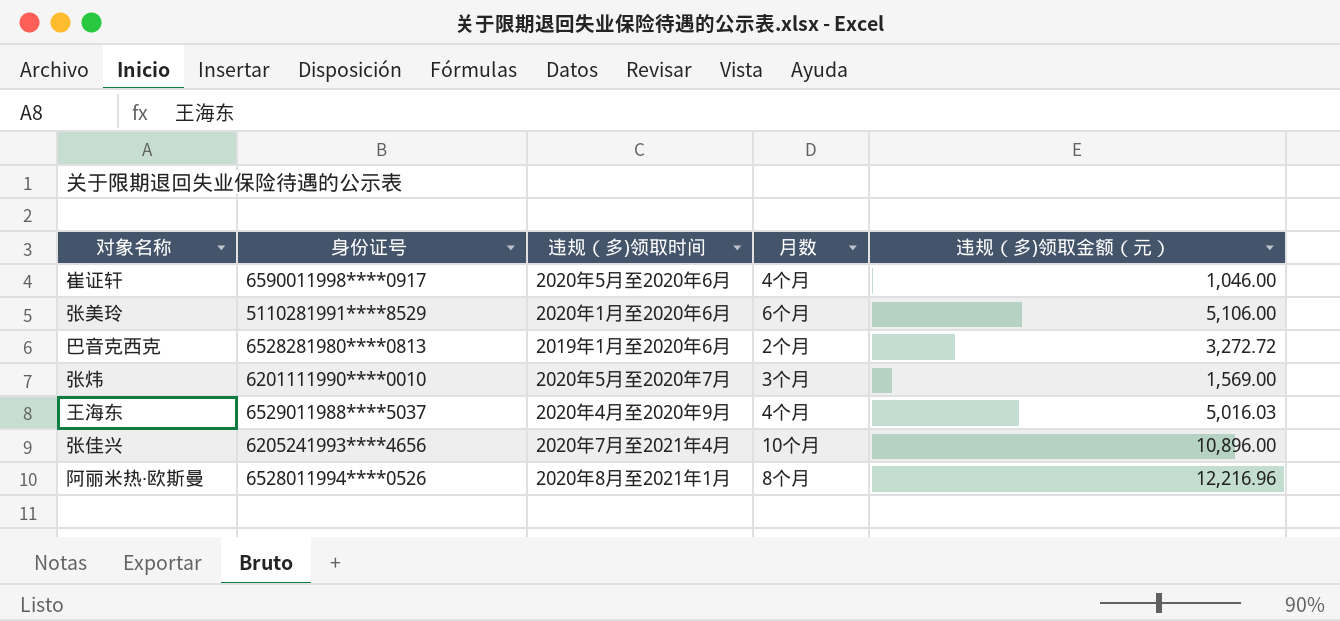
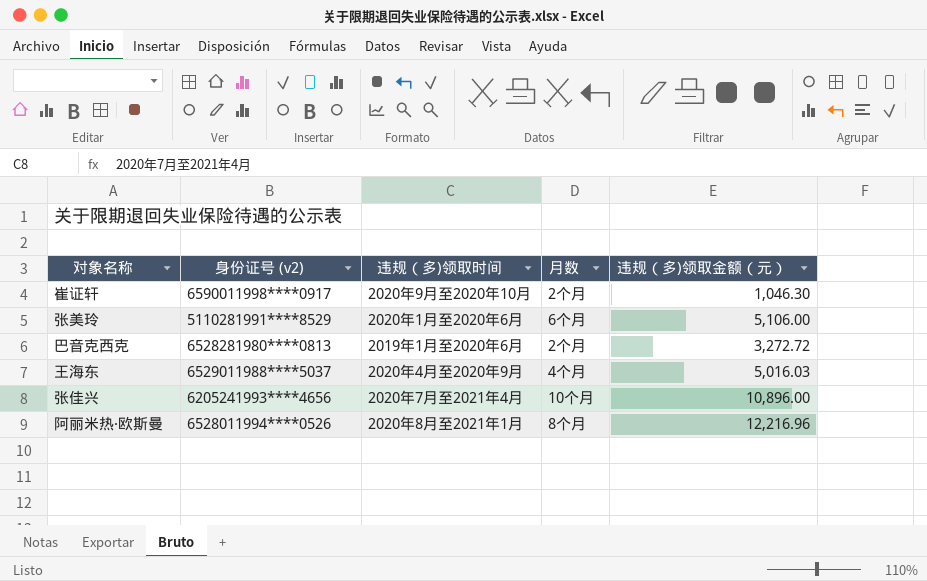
column name: 身份证号 -> 身份证号 (v2)
row 张炜: 6201111990****0010 | 2020年5月至2020年7月 | 3个月 | 1,569.00 -> none
崔证轩 | 违规（多)领取时间: 2020年5月至2020年6月 -> 2020年9月至2020年10月
崔证轩 | 月数: 4个月 -> 2个月
崔证轩 | 违规（多)领取金额（元）: 1,046.00 -> 1,046.30

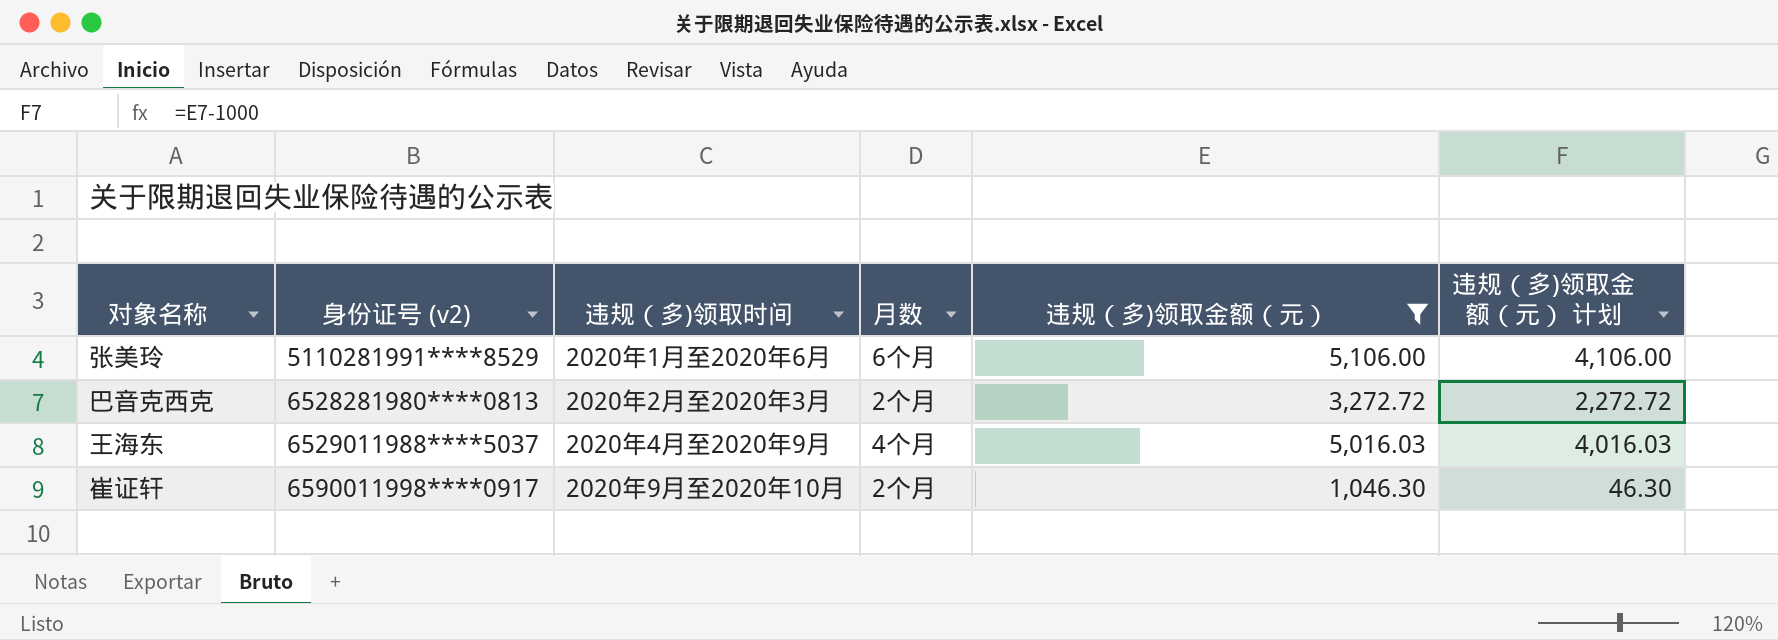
filter: none -> 违规（多)领取金额（元） <= 5,106.00
row order: none -> 身份证号 (v2) ascending
column 违规（多)领取金额（元） 计划 | formula: none -> [违规（多)领取金额（元）] - 1000
巴音克西克 | 违规（多)领取时间: 2019年1月至2020年6月 -> 2020年2月至2020年3月

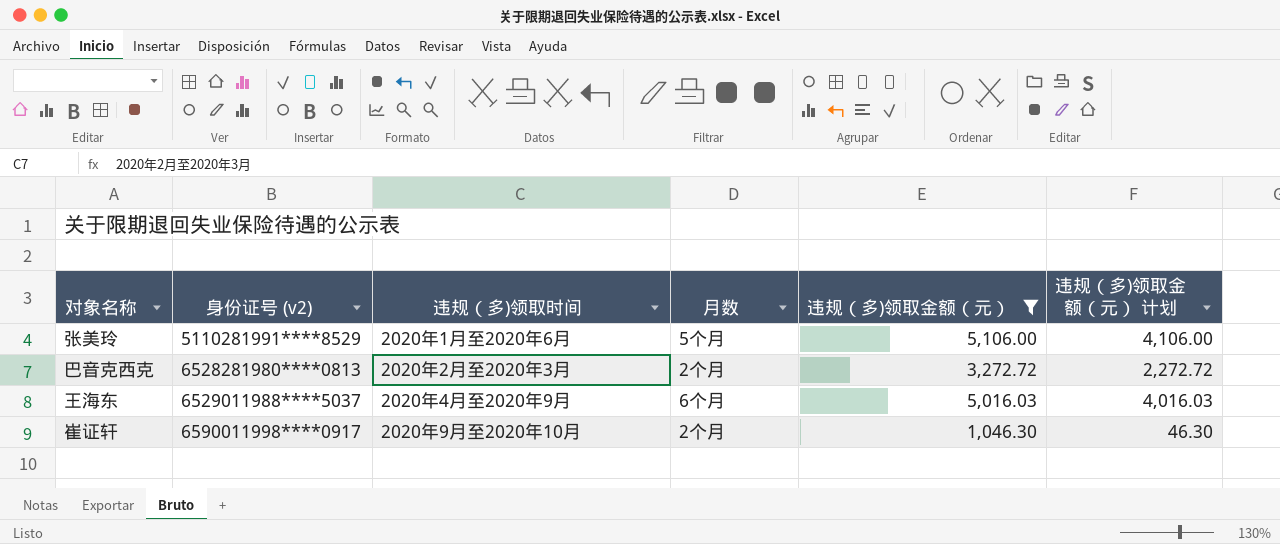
张美玲 | 月数: 6个月 -> 5个月
王海东 | 月数: 4个月 -> 6个月

